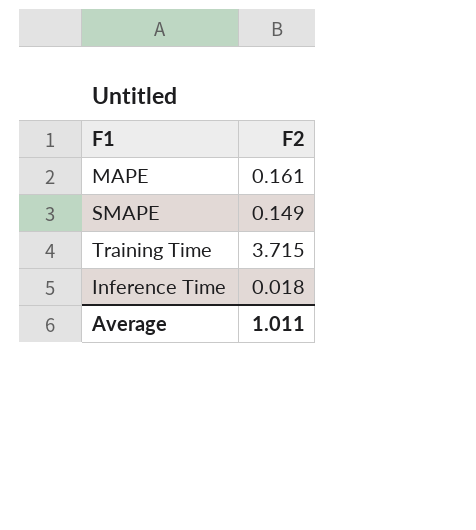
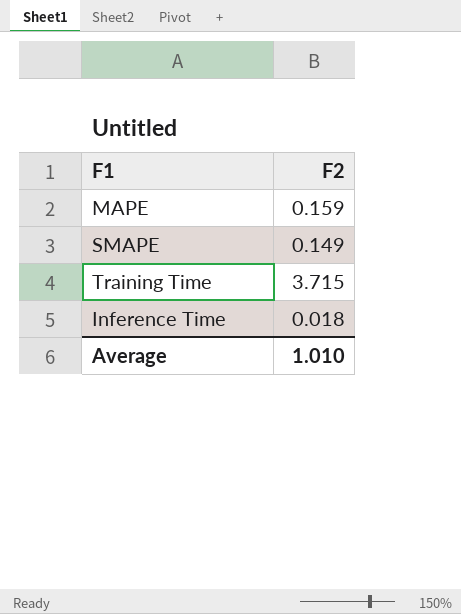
MAPE | F2: 0.161 -> 0.159
Average | F2: 1.011 -> 1.010

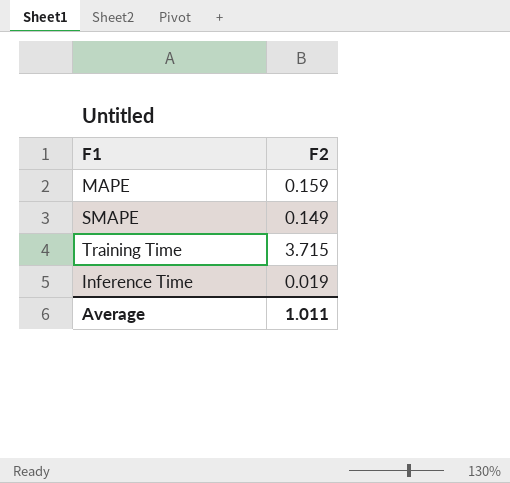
Inference Time | F2: 0.018 -> 0.019
Average | F2: 1.010 -> 1.011

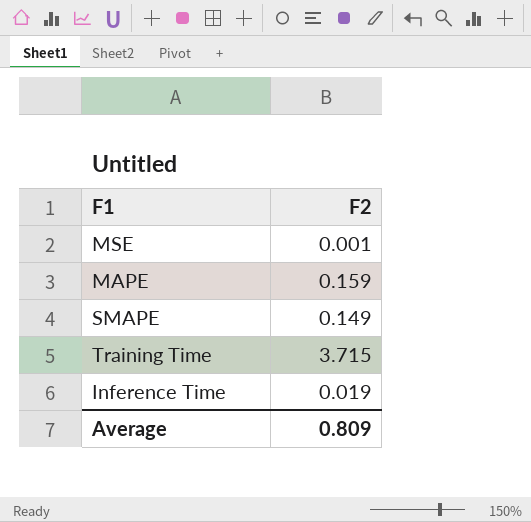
row MSE: none -> 0.001
Average | F2: 1.011 -> 0.809

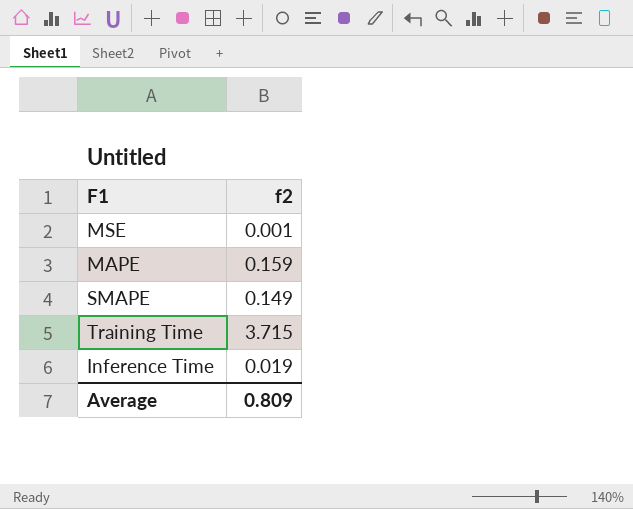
column name: F2 -> f2

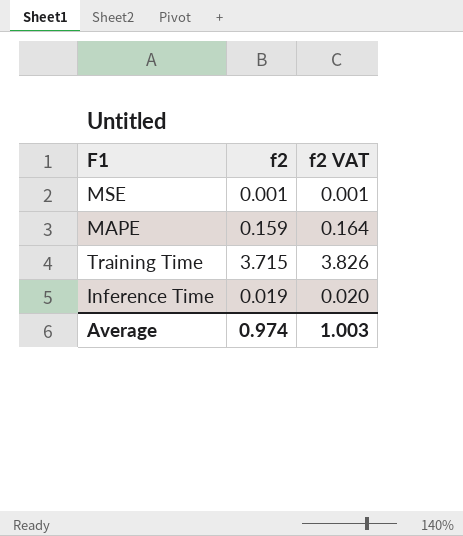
column f2 VAT | formula: none -> [f2] * 1.03
row SMAPE: 0.149 -> none
Average | f2: 0.809 -> 0.974

